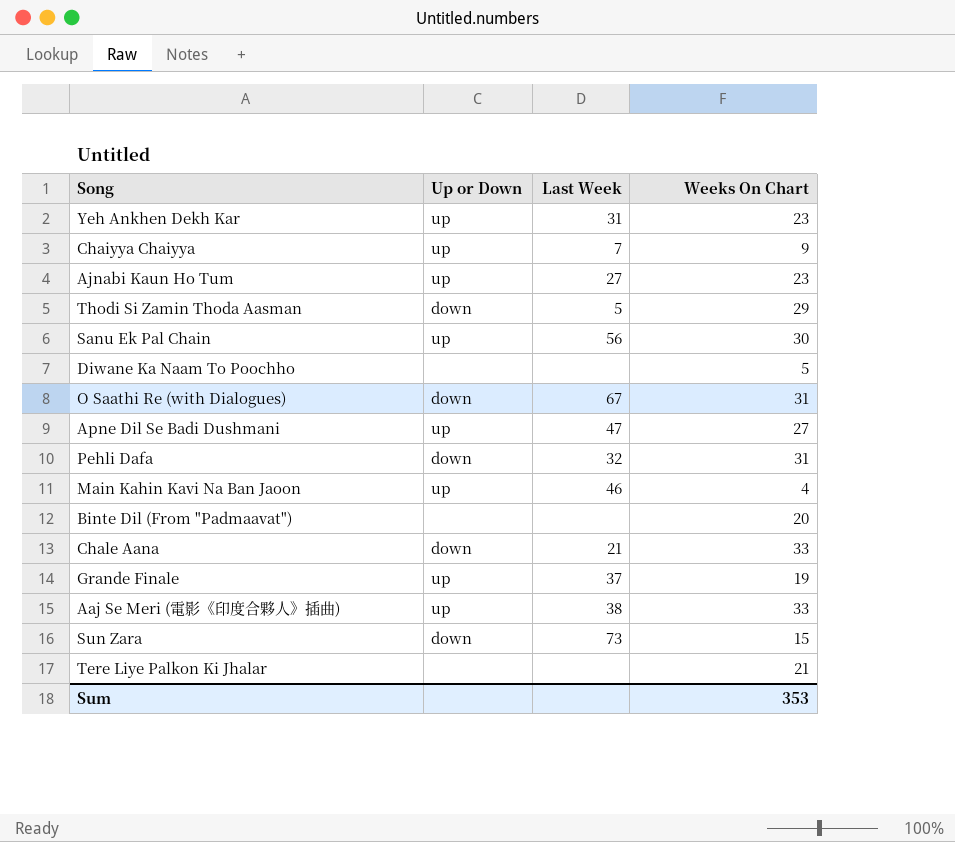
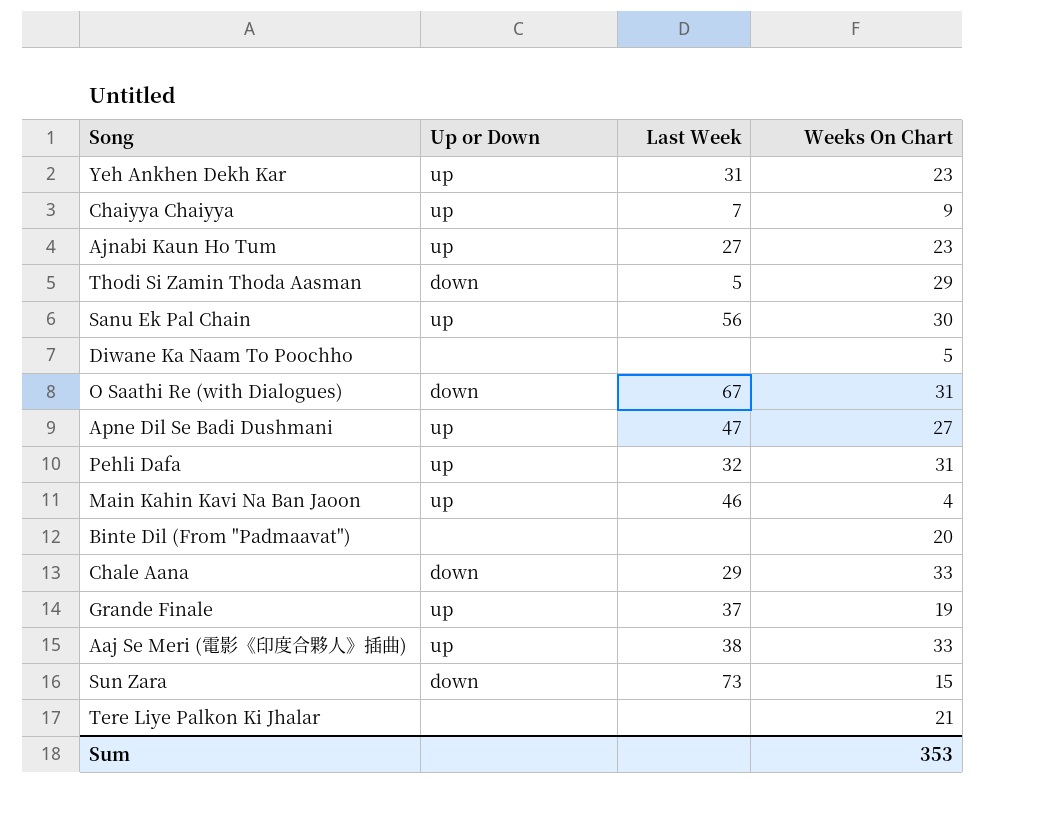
Pehli Dafa | Up or Down: down -> up
Chale Aana | Last Week: 21 -> 29

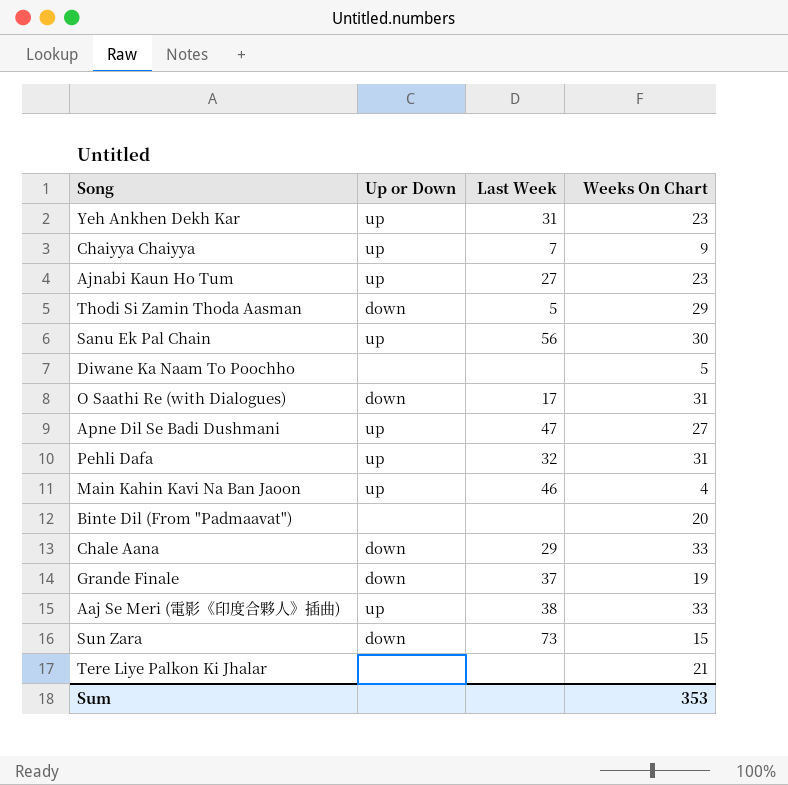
O Saathi Re (with Dialogues) | Last Week: 67 -> 17
Grande Finale | Up or Down: up -> down

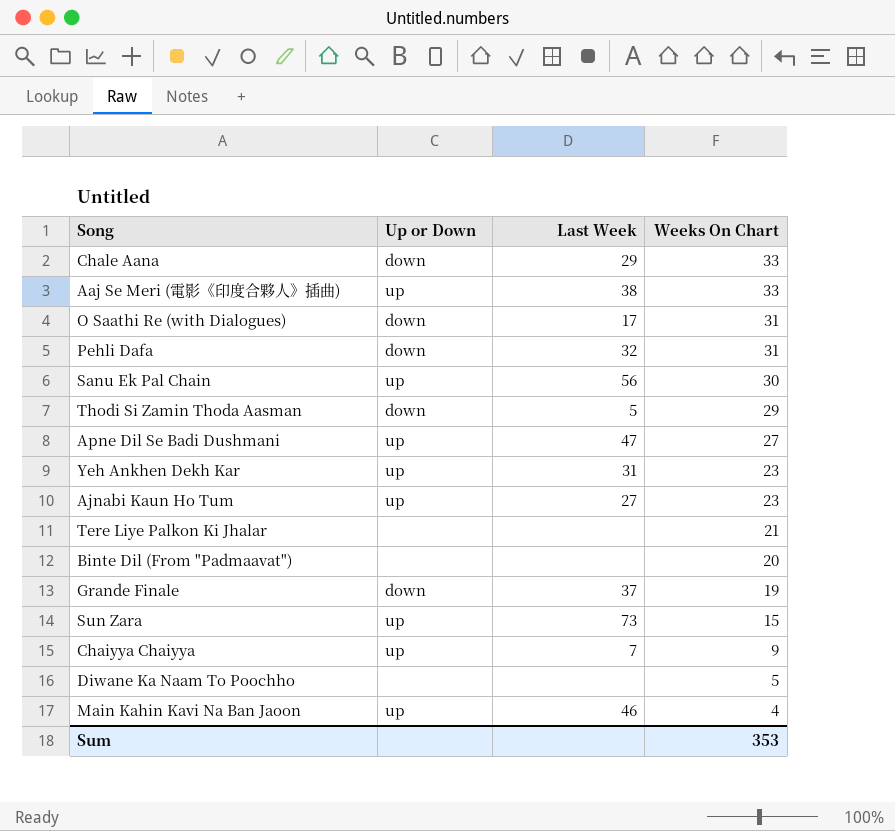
row order: none -> Weeks On Chart descending
Pehli Dafa | Up or Down: up -> down
Sun Zara | Up or Down: down -> up

